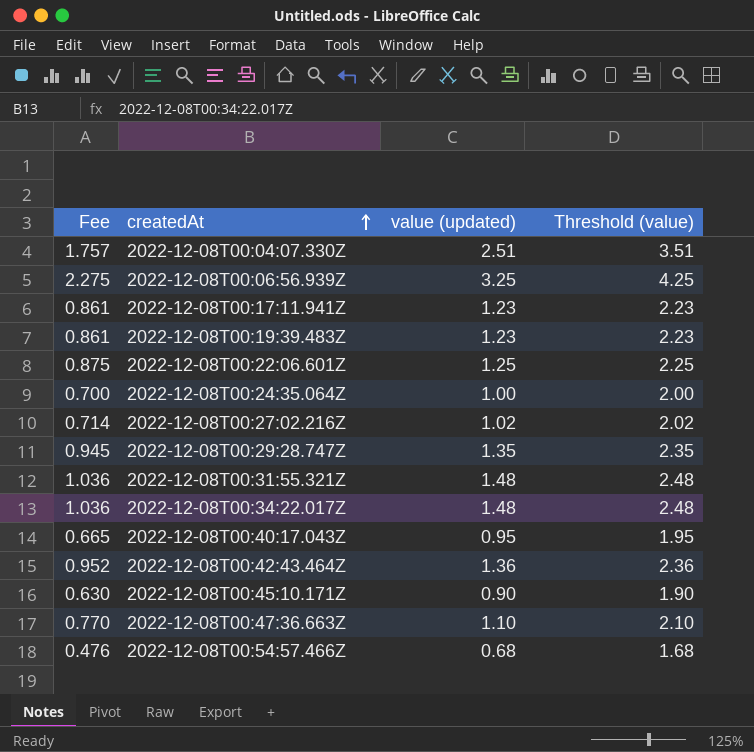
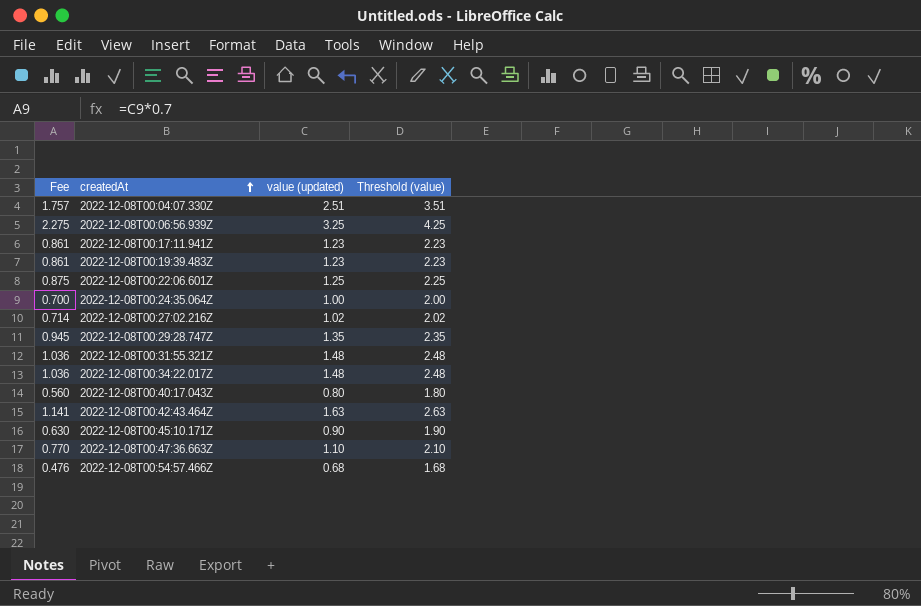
2022-12-08T00:40:17.043Z | Fee: 0.665 -> 0.560
2022-12-08T00:40:17.043Z | value (updated): 0.95 -> 0.80
2022-12-08T00:40:17.043Z | Threshold (value): 1.95 -> 1.80
2022-12-08T00:42:43.464Z | Fee: 0.952 -> 1.141
2022-12-08T00:42:43.464Z | value (updated): 1.36 -> 1.63
2022-12-08T00:42:43.464Z | Threshold (value): 2.36 -> 2.63

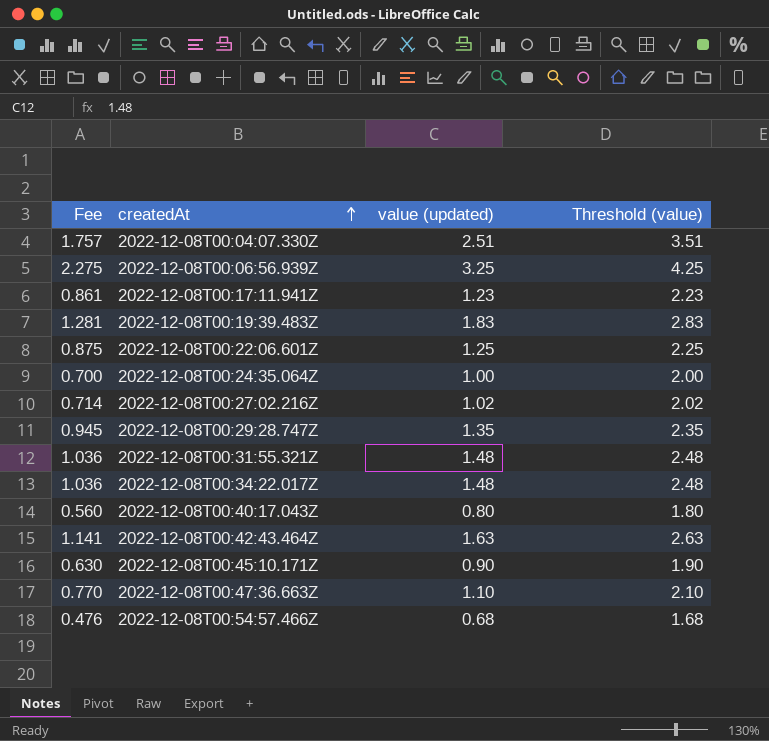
2022-12-08T00:19:39.483Z | Fee: 0.861 -> 1.281
2022-12-08T00:19:39.483Z | value (updated): 1.23 -> 1.83
2022-12-08T00:19:39.483Z | Threshold (value): 2.23 -> 2.83

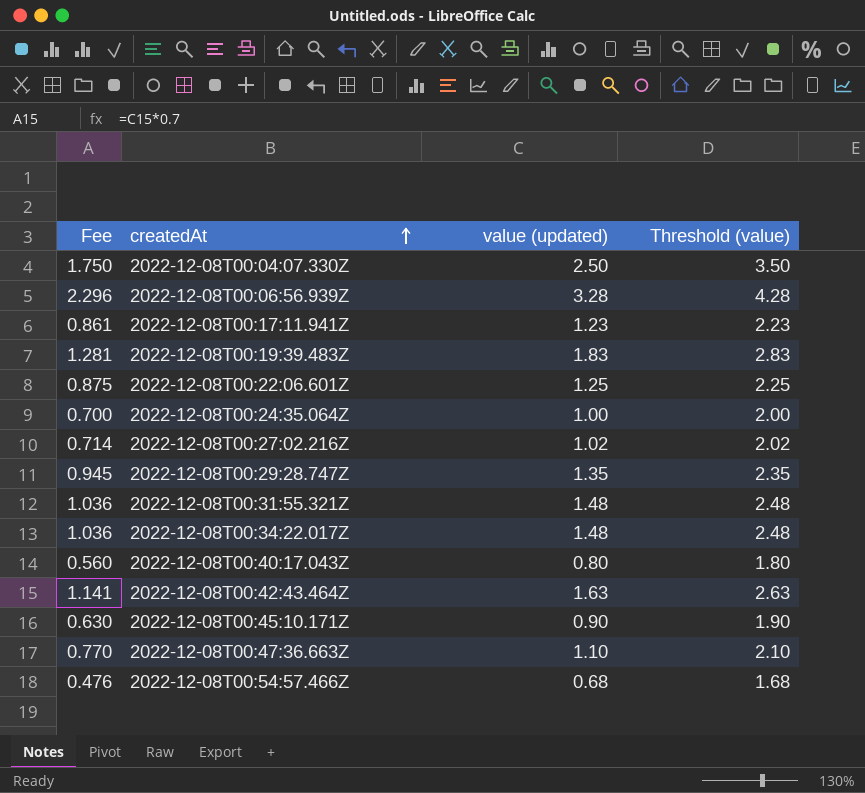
2022-12-08T00:04:07.330Z | Fee: 1.757 -> 1.750
2022-12-08T00:04:07.330Z | value (updated): 2.51 -> 2.50
2022-12-08T00:04:07.330Z | Threshold (value): 3.51 -> 3.50
2022-12-08T00:06:56.939Z | Fee: 2.275 -> 2.296
2022-12-08T00:06:56.939Z | value (updated): 3.25 -> 3.28
2022-12-08T00:06:56.939Z | Threshold (value): 4.25 -> 4.28

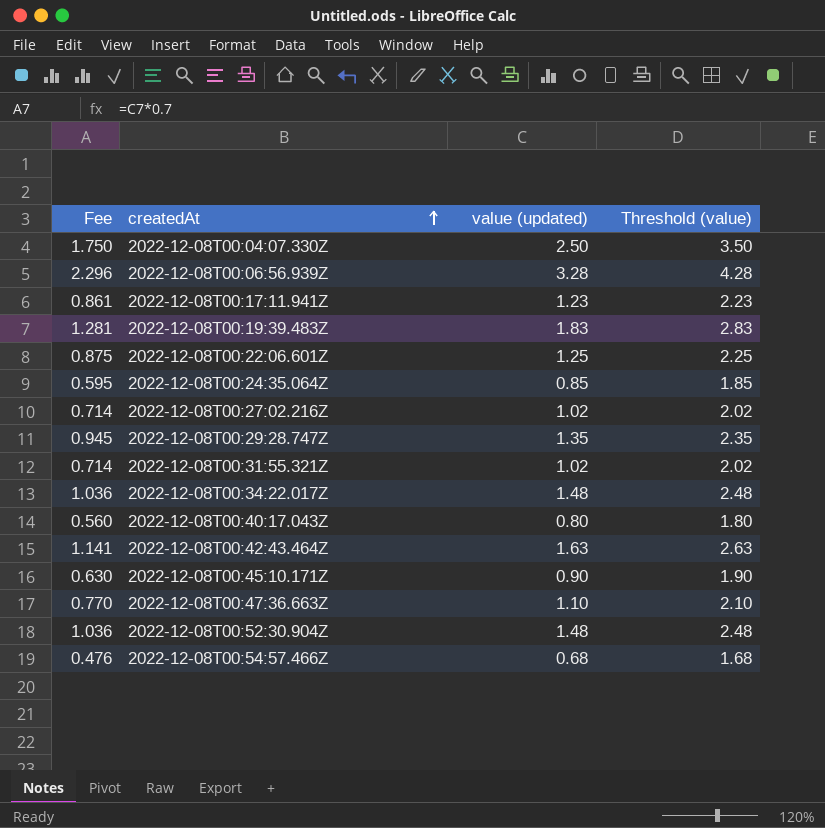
2022-12-08T00:24:35.064Z | Fee: 0.700 -> 0.595
2022-12-08T00:24:35.064Z | value (updated): 1.00 -> 0.85
2022-12-08T00:24:35.064Z | Threshold (value): 2.00 -> 1.85
2022-12-08T00:31:55.321Z | Fee: 1.036 -> 0.714
2022-12-08T00:31:55.321Z | value (updated): 1.48 -> 1.02
2022-12-08T00:31:55.321Z | Threshold (value): 2.48 -> 2.02
row 2022-12-08T00:52:30.904Z: none -> 1.036 | 1.48 | 2.48

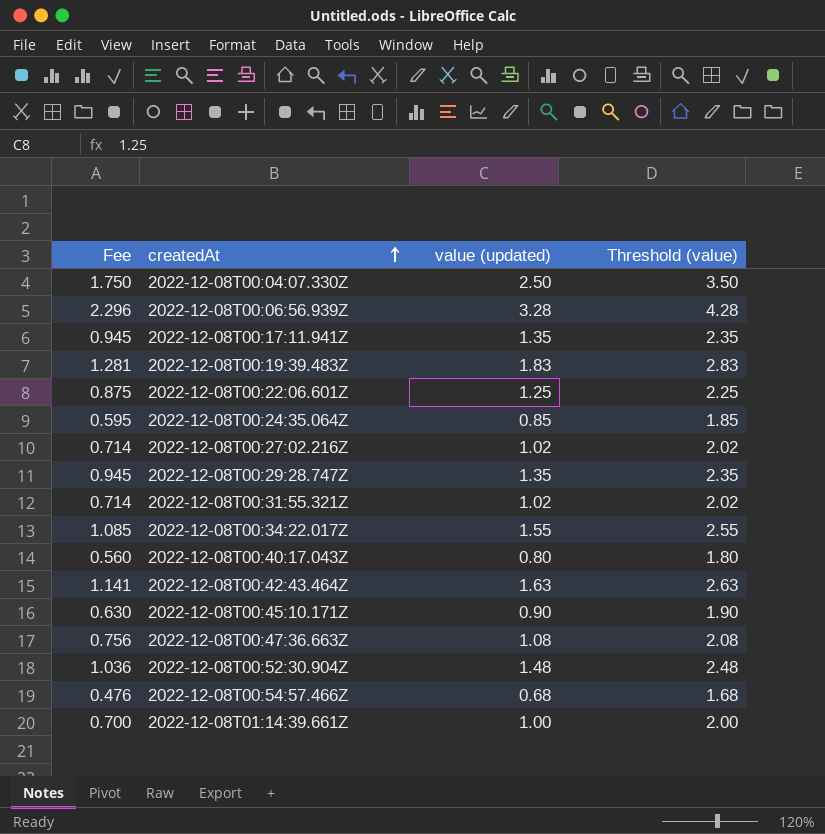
2022-12-08T00:17:11.941Z | Fee: 0.861 -> 0.945
2022-12-08T00:17:11.941Z | value (updated): 1.23 -> 1.35
2022-12-08T00:17:11.941Z | Threshold (value): 2.23 -> 2.35
2022-12-08T00:34:22.017Z | Fee: 1.036 -> 1.085
2022-12-08T00:34:22.017Z | value (updated): 1.48 -> 1.55
2022-12-08T00:34:22.017Z | Threshold (value): 2.48 -> 2.55
2022-12-08T00:47:36.663Z | Fee: 0.770 -> 0.756
2022-12-08T00:47:36.663Z | value (updated): 1.10 -> 1.08
2022-12-08T00:47:36.663Z | Threshold (value): 2.10 -> 2.08
row 2022-12-08T01:14:39.661Z: none -> 0.700 | 1.00 | 2.00

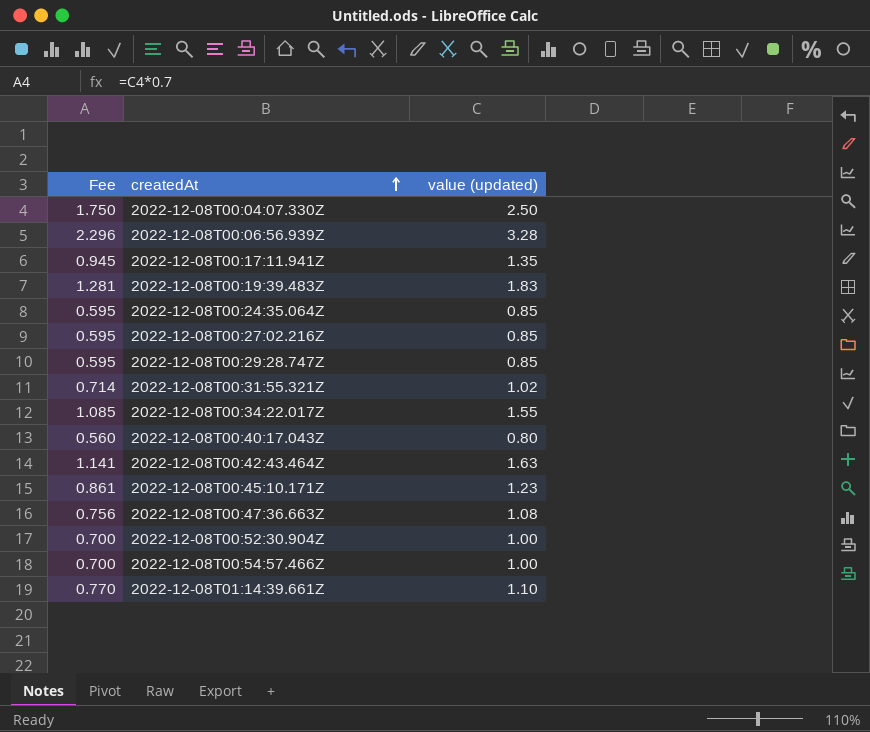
column Threshold (value) | formula: [value (updated)] + 1 -> none
row 2022-12-08T00:22:06.601Z: 0.875 | 1.25 | 2.25 -> none
2022-12-08T00:27:02.216Z | Fee: 0.714 -> 0.595
2022-12-08T00:27:02.216Z | value (updated): 1.02 -> 0.85
2022-12-08T00:29:28.747Z | Fee: 0.945 -> 0.595
2022-12-08T00:29:28.747Z | value (updated): 1.35 -> 0.85
2022-12-08T00:45:10.171Z | Fee: 0.630 -> 0.861
2022-12-08T00:45:10.171Z | value (updated): 0.90 -> 1.23
2022-12-08T00:52:30.904Z | Fee: 1.036 -> 0.700
2022-12-08T00:52:30.904Z | value (updated): 1.48 -> 1.00
2022-12-08T00:54:57.466Z | Fee: 0.476 -> 0.700
2022-12-08T00:54:57.466Z | value (updated): 0.68 -> 1.00
2022-12-08T01:14:39.661Z | Fee: 0.700 -> 0.770
2022-12-08T01:14:39.661Z | value (updated): 1.00 -> 1.10

